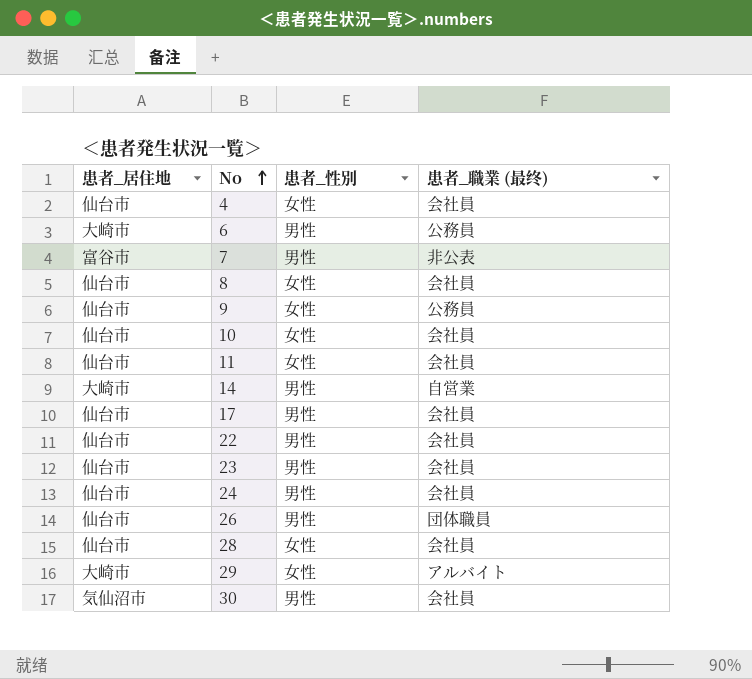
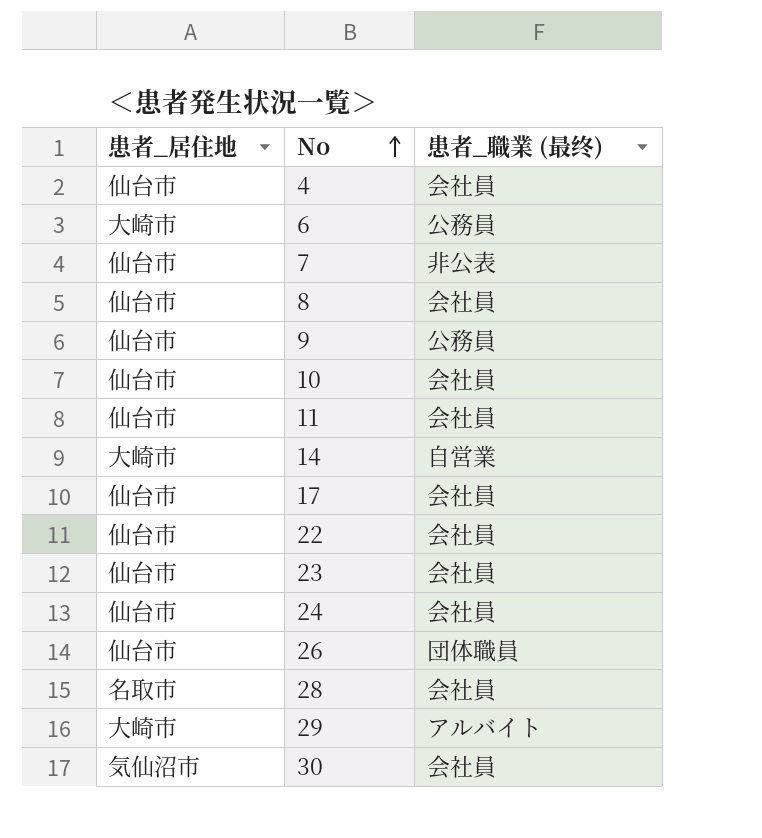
column 患者_性別 | position: 3 -> none
7 | 患者_居住地: 富谷市 -> 仙台市
28 | 患者_居住地: 仙台市 -> 名取市

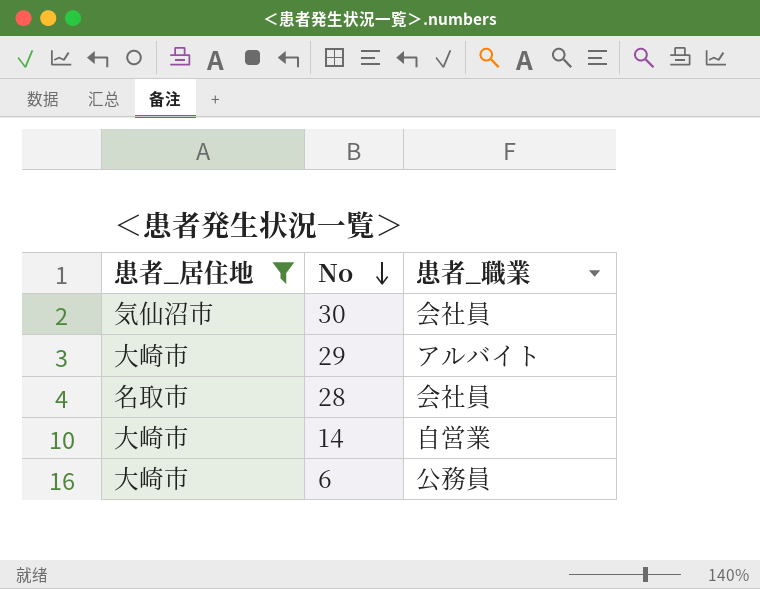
filter: none -> 患者_居住地 != 仙台市
row order: No ascending -> No descending
column name: 患者_職業 (最终) -> 患者_職業

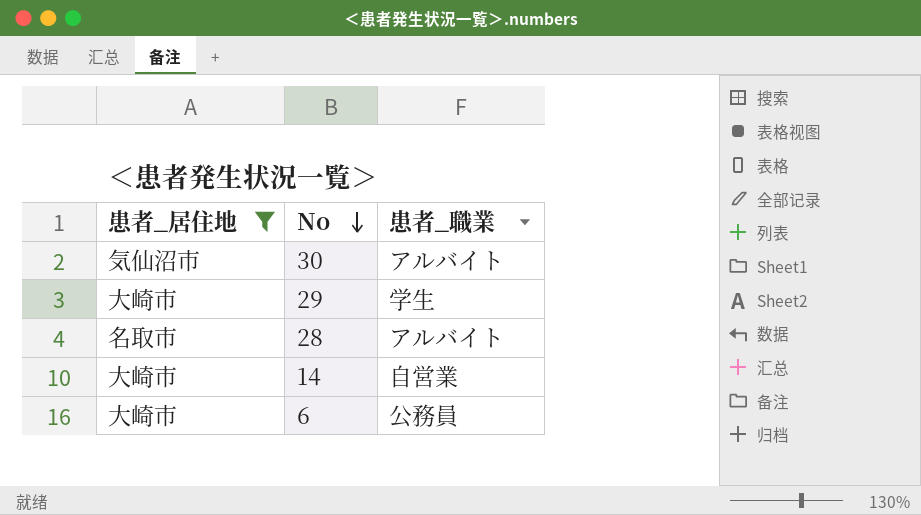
30 | 患者_職業: 会社員 -> アルバイト
29 | 患者_職業: アルバイト -> 学生
28 | 患者_職業: 会社員 -> アルバイト

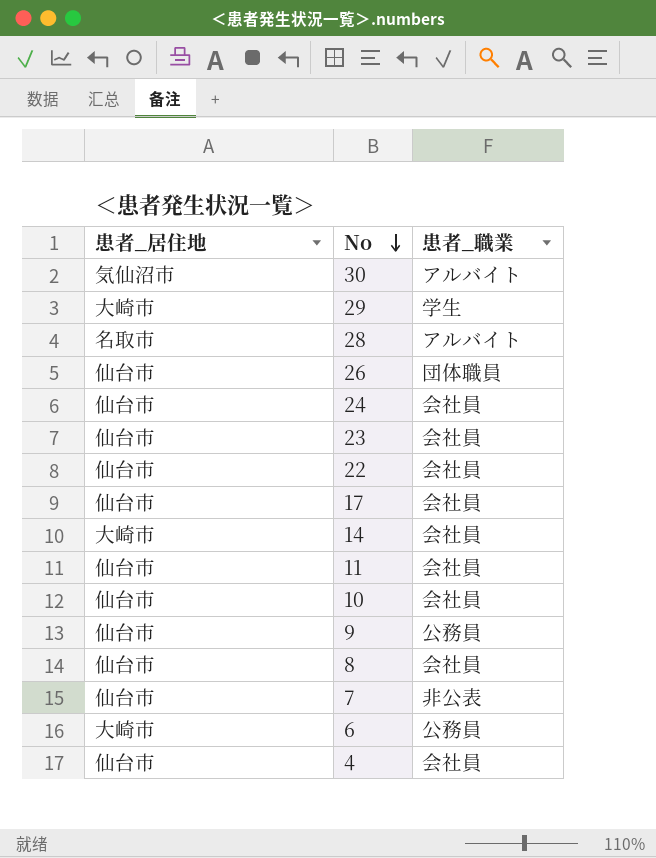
filter: 患者_居住地 != 仙台市 -> none
14 | 患者_職業: 自営業 -> 会社員

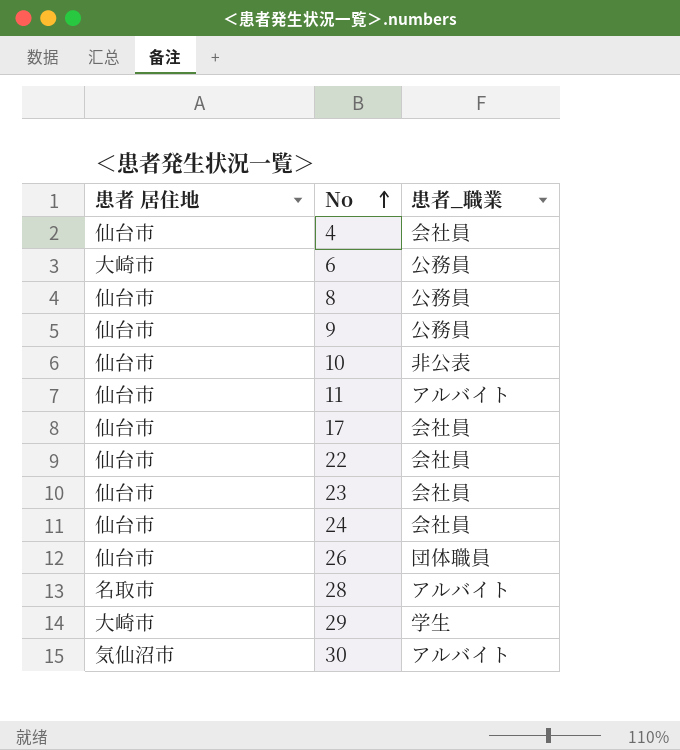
row order: No descending -> No ascending
column name: 患者_居住地 -> 患者 居住地
row 14: 大崎市 | 会社員 -> none
row 7: 仙台市 | 非公表 -> none
8 | 患者_職業: 会社員 -> 公務員
10 | 患者_職業: 会社員 -> 非公表
11 | 患者_職業: 会社員 -> アルバイト

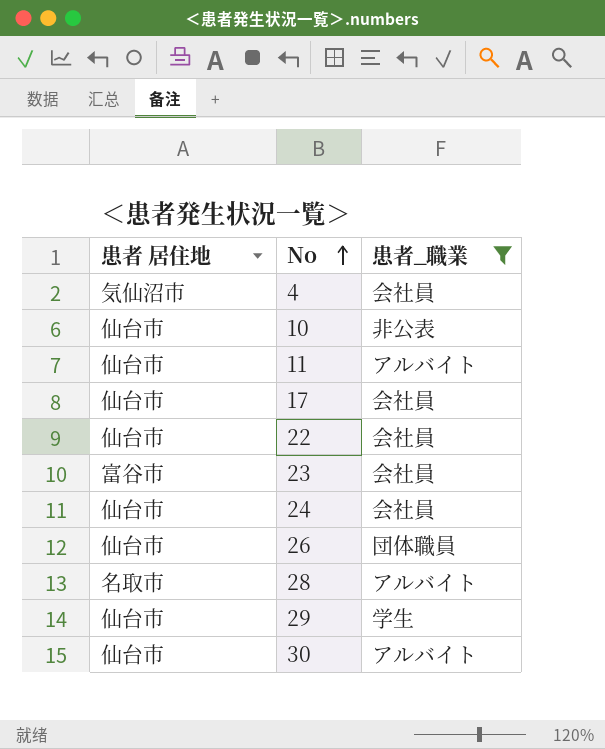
filter: none -> 患者_職業 != 公務員
4 | 患者 居住地: 仙台市 -> 気仙沼市
23 | 患者 居住地: 仙台市 -> 富谷市
29 | 患者 居住地: 大崎市 -> 仙台市
30 | 患者 居住地: 気仙沼市 -> 仙台市

